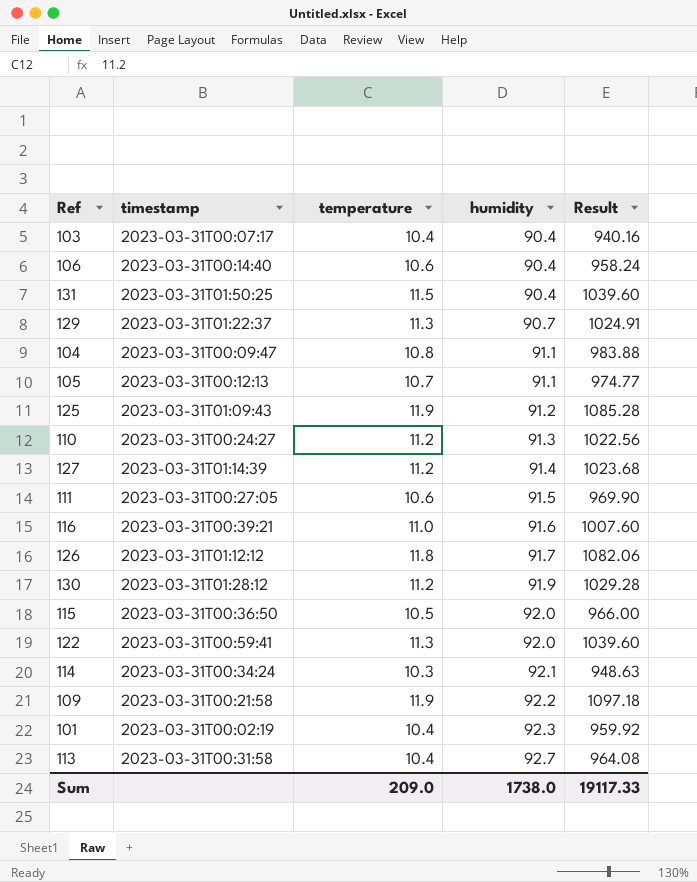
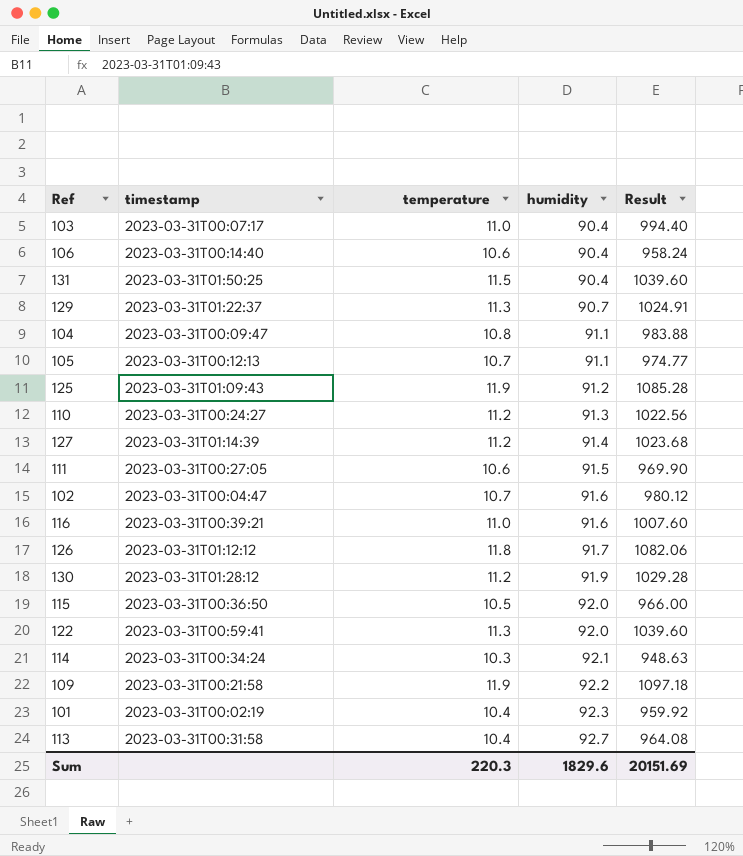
103 | temperature: 10.4 -> 11.0
103 | Result: 940.16 -> 994.40
row 102: none -> 2023-03-31T00:04:47 | 10.7 | 91.6 | 980.12
Sum | temperature: 209.0 -> 220.3
Sum | humidity: 1738.0 -> 1829.6
Sum | Result: 19117.33 -> 20151.69

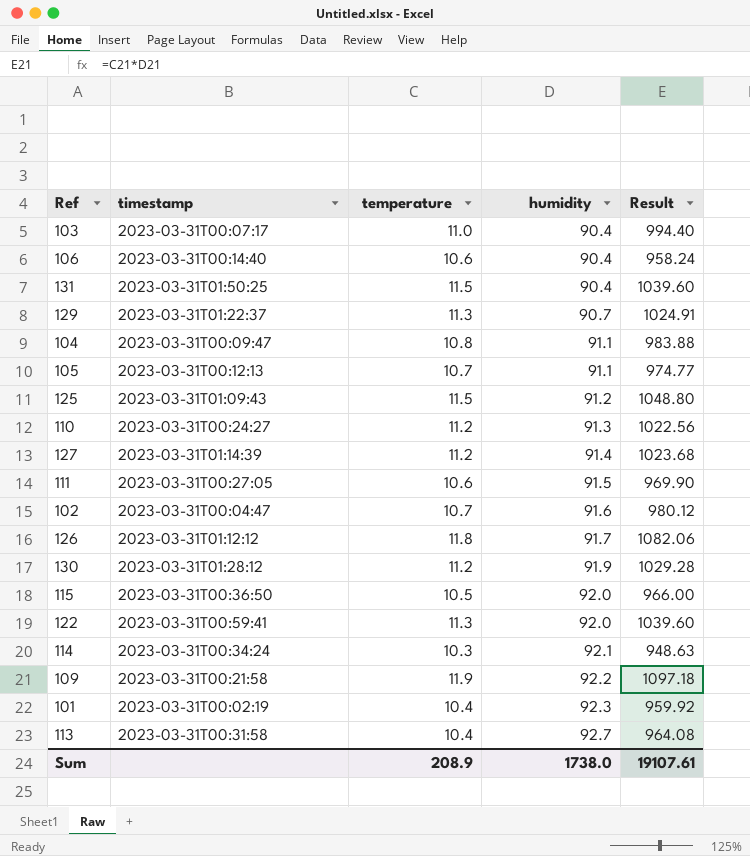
row 116: 2023-03-31T00:39:21 | 11.0 | 91.6 | 1007.60 -> none
125 | temperature: 11.9 -> 11.5
125 | Result: 1085.28 -> 1048.80
Sum | temperature: 220.3 -> 208.9
Sum | humidity: 1829.6 -> 1738.0
Sum | Result: 20151.69 -> 19107.61

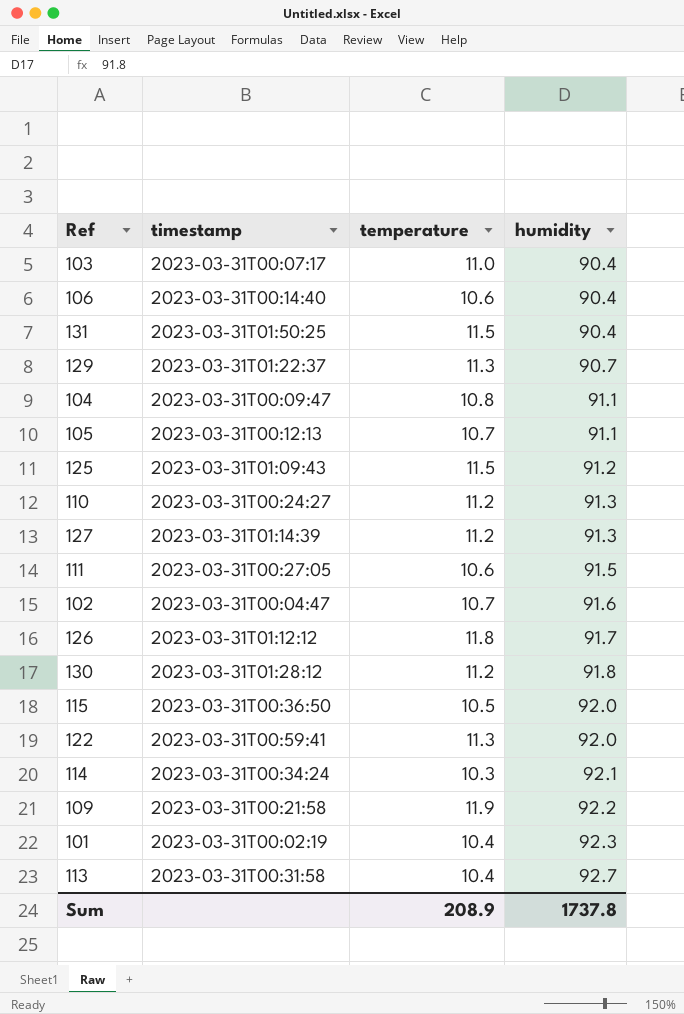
column Result | formula: [temperature] * [humidity] -> none
127 | humidity: 91.4 -> 91.3
130 | humidity: 91.9 -> 91.8
Sum | humidity: 1738.0 -> 1737.8

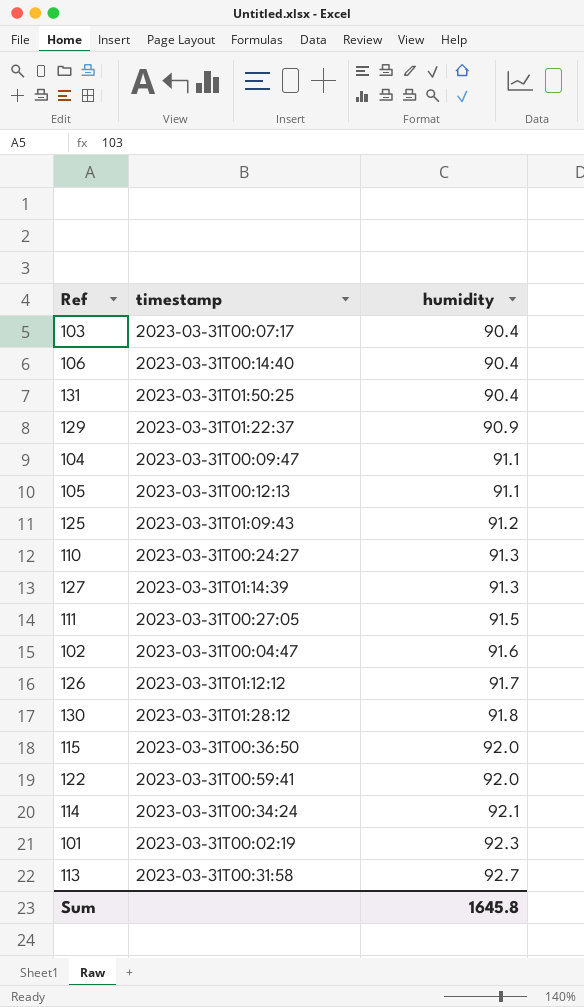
column temperature | position: 3 -> none
row 109: 2023-03-31T00:21:58 | 11.9 | 92.2 -> none
129 | humidity: 90.7 -> 90.9
Sum | humidity: 1737.8 -> 1645.8

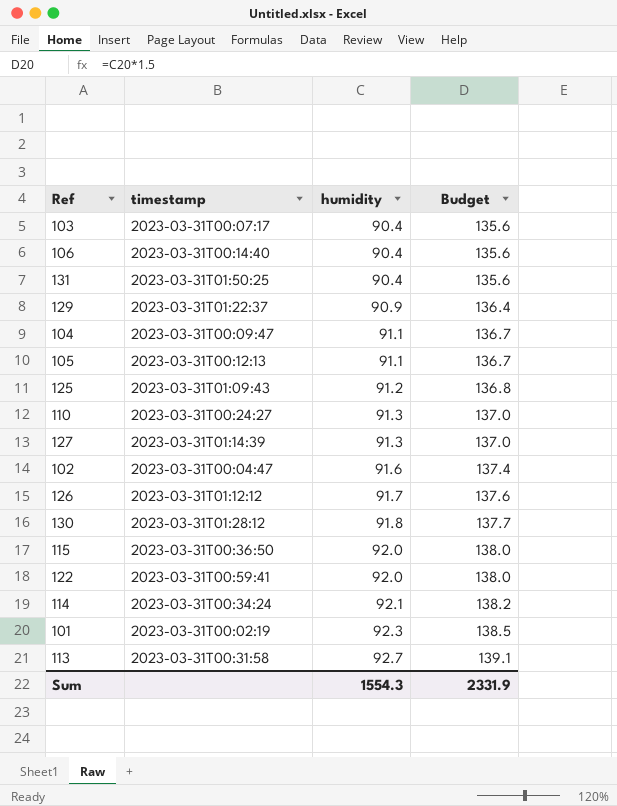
column Budget | formula: none -> [humidity] * 1.5
row 111: 2023-03-31T00:27:05 | 91.5 -> none
Sum | humidity: 1645.8 -> 1554.3

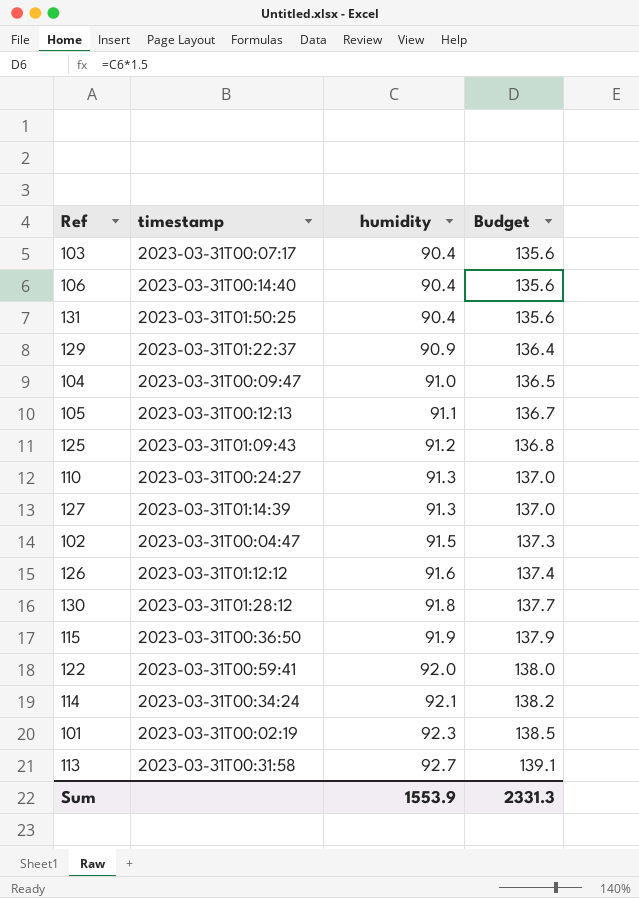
104 | humidity: 91.1 -> 91.0
104 | Budget: 136.7 -> 136.5
102 | humidity: 91.6 -> 91.5
102 | Budget: 137.4 -> 137.3
126 | humidity: 91.7 -> 91.6
126 | Budget: 137.6 -> 137.4
115 | humidity: 92.0 -> 91.9
115 | Budget: 138.0 -> 137.9
Sum | humidity: 1554.3 -> 1553.9
Sum | Budget: 2331.9 -> 2331.3

